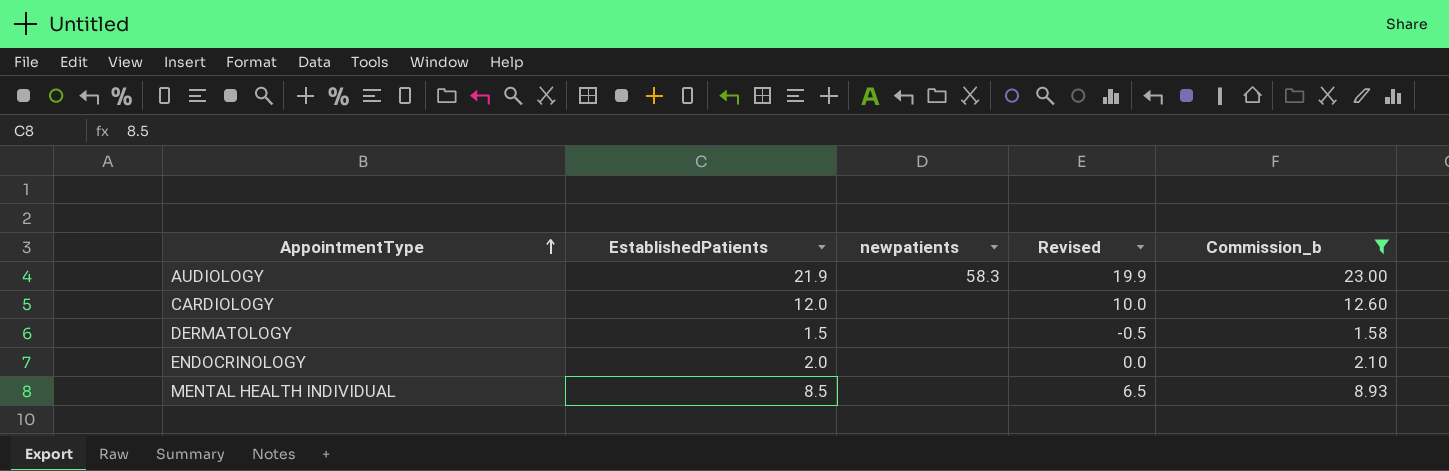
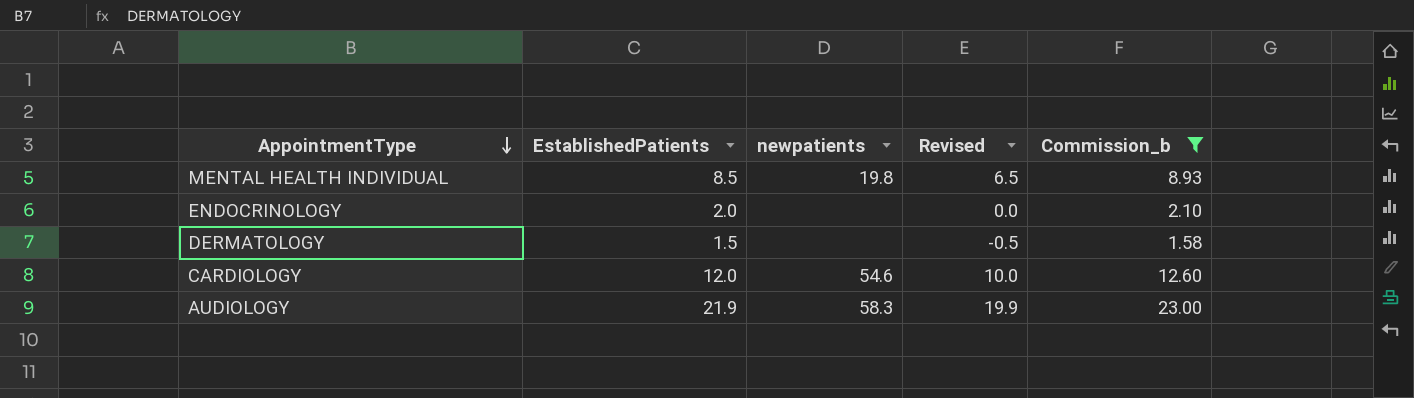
row order: AppointmentType ascending -> AppointmentType descending
MENTAL HEALTH INDIVIDUAL | newpatients: none -> 19.8
CARDIOLOGY | newpatients: none -> 54.6

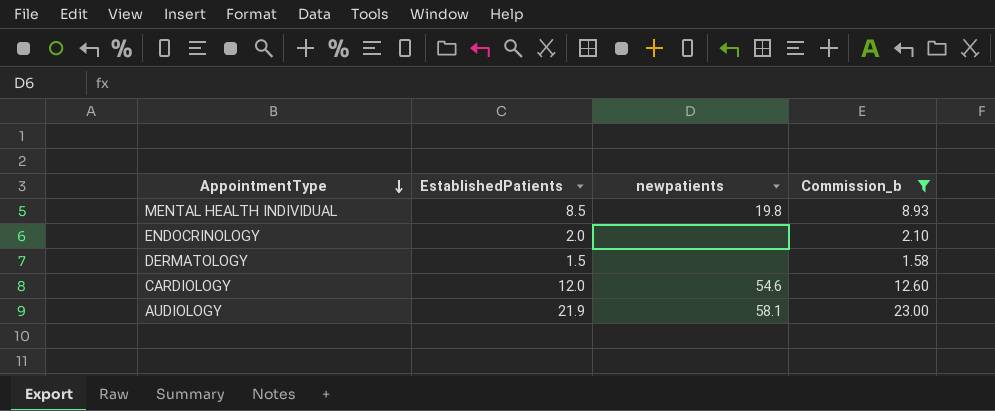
column Revised | formula: [EstablishedPatients] - 2 -> none
AUDIOLOGY | newpatients: 58.3 -> 58.1

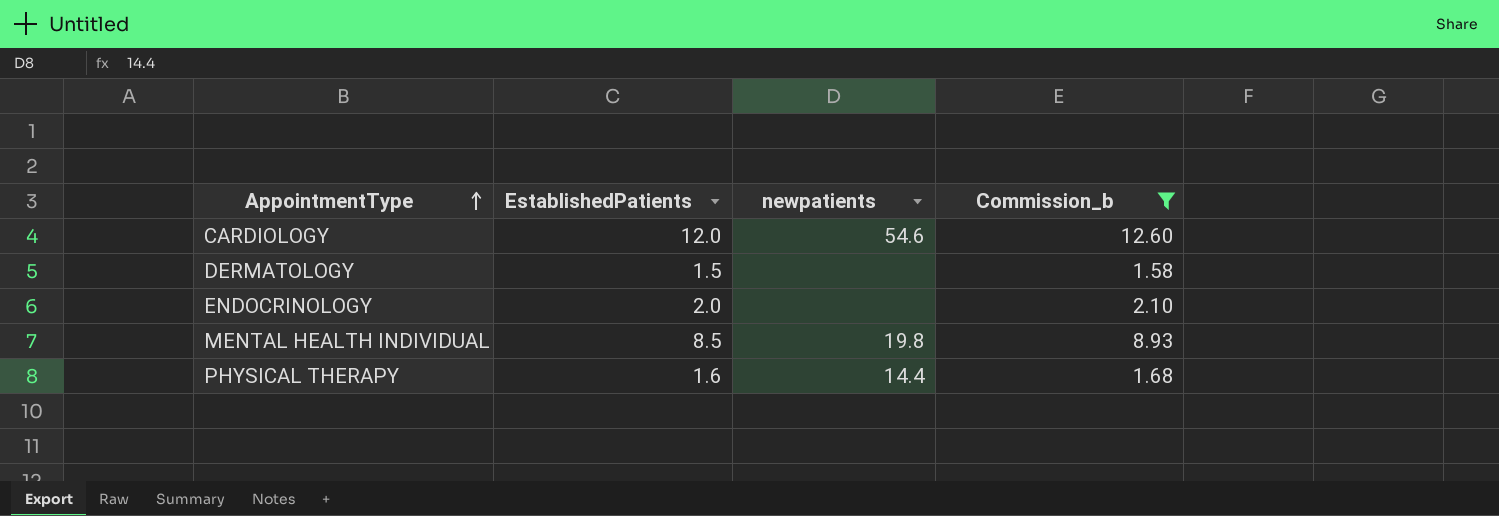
row order: AppointmentType descending -> AppointmentType ascending
row AUDIOLOGY: 21.9 | 58.1 | 23.00 -> none
row PHYSICAL THERAPY: none -> 1.6 | 14.4 | 1.68

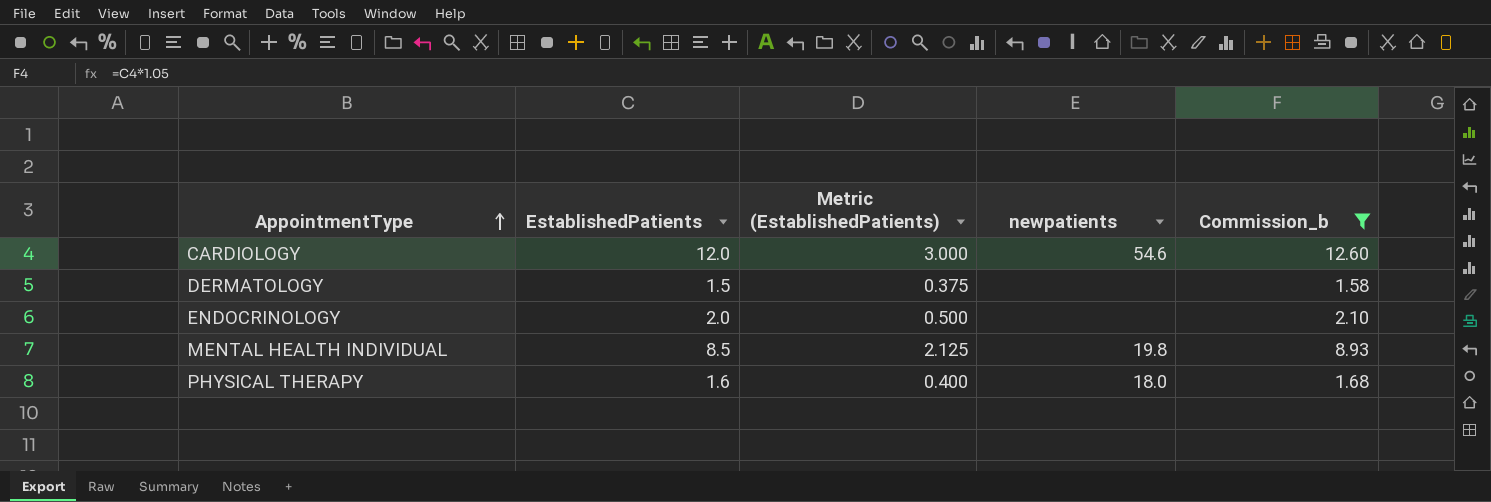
column Metric (EstablishedPatients) | formula: none -> [EstablishedPatients] * 0.25
PHYSICAL THERAPY | newpatients: 14.4 -> 18.0

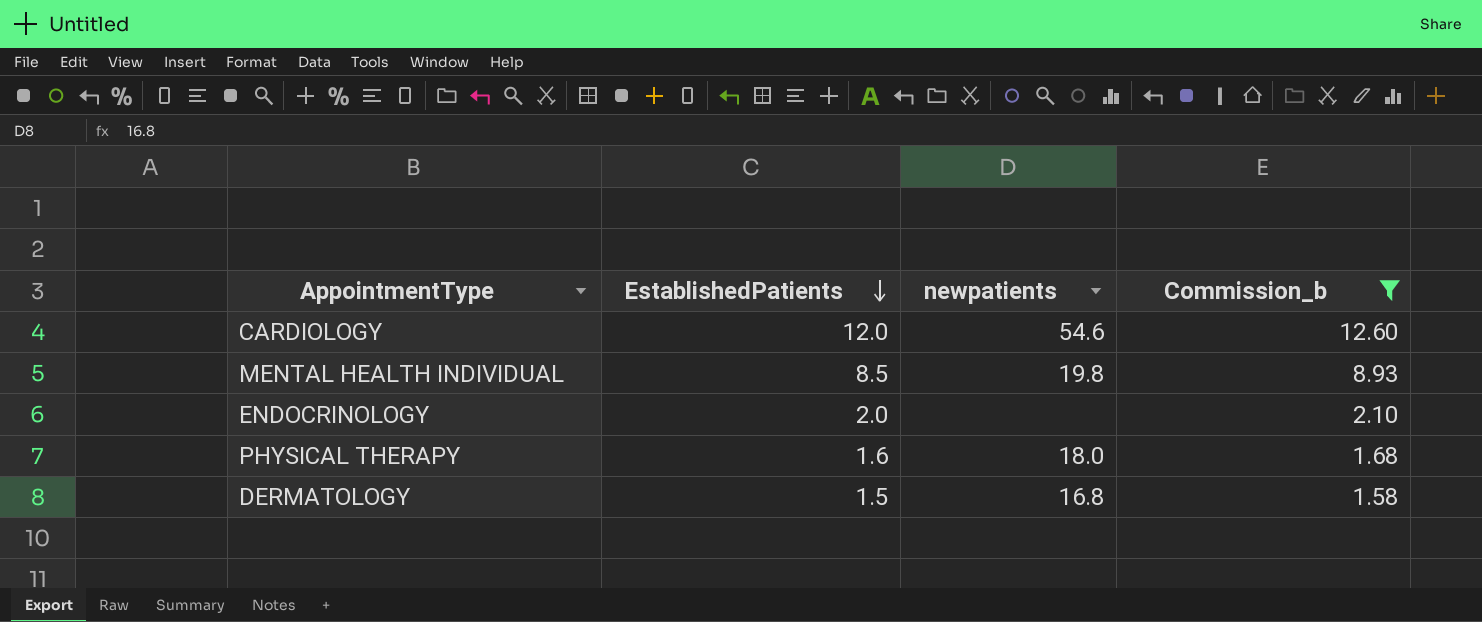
row order: AppointmentType ascending -> EstablishedPatients descending
column Metric (EstablishedPatients) | formula: [EstablishedPatients] * 0.25 -> none
DERMATOLOGY | newpatients: none -> 16.8

